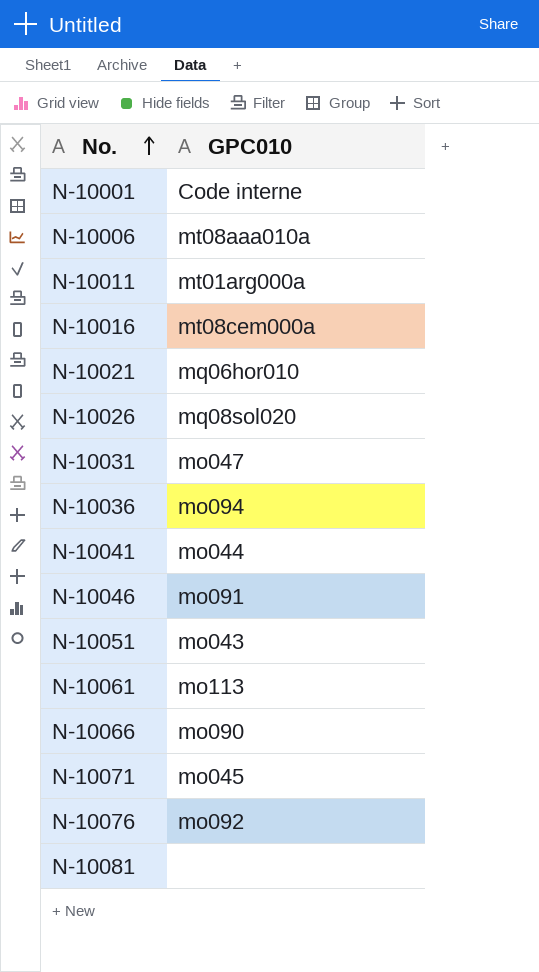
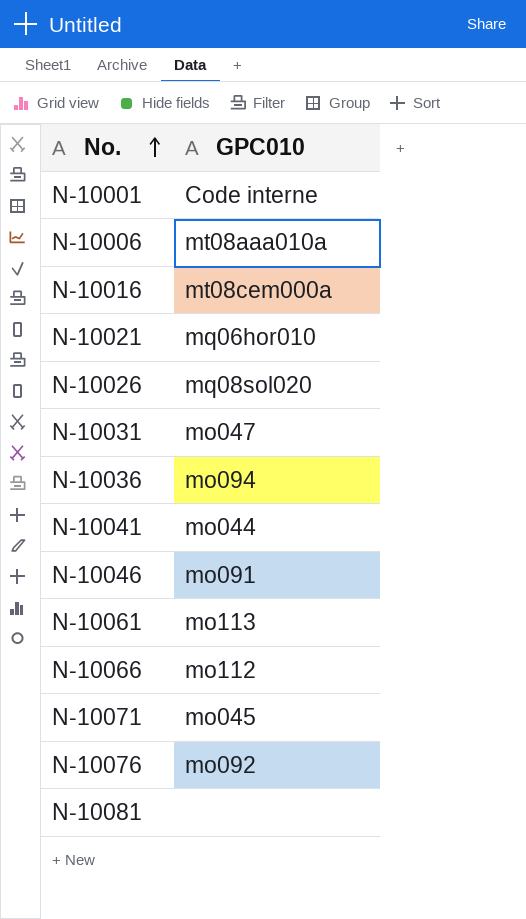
row N-10011: mt01arg000a -> none
row N-10051: mo043 -> none
N-10066 | GPC010: mo090 -> mo112

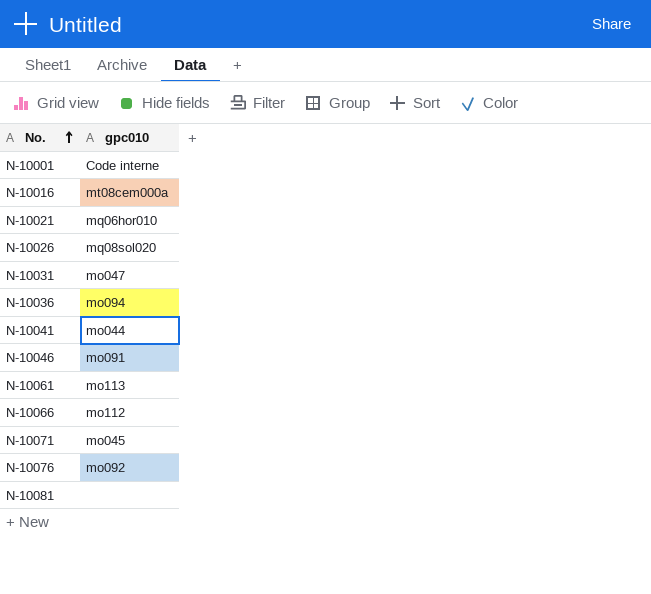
column name: GPC010 -> gpc010
row N-10006: mt08aaa010a -> none

